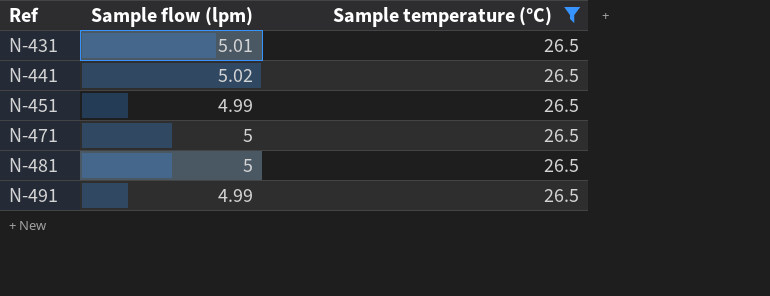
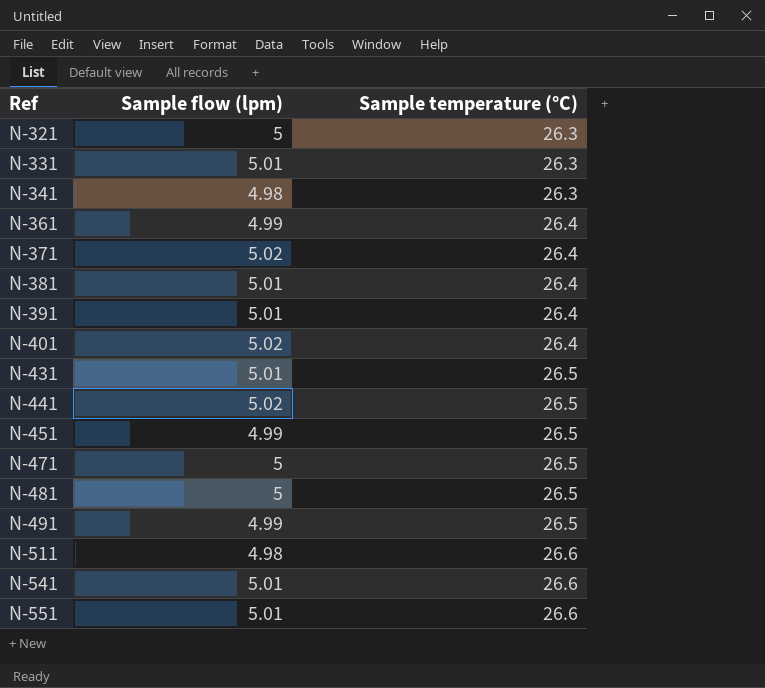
filter: Sample temperature (°C) = 26.5 -> none

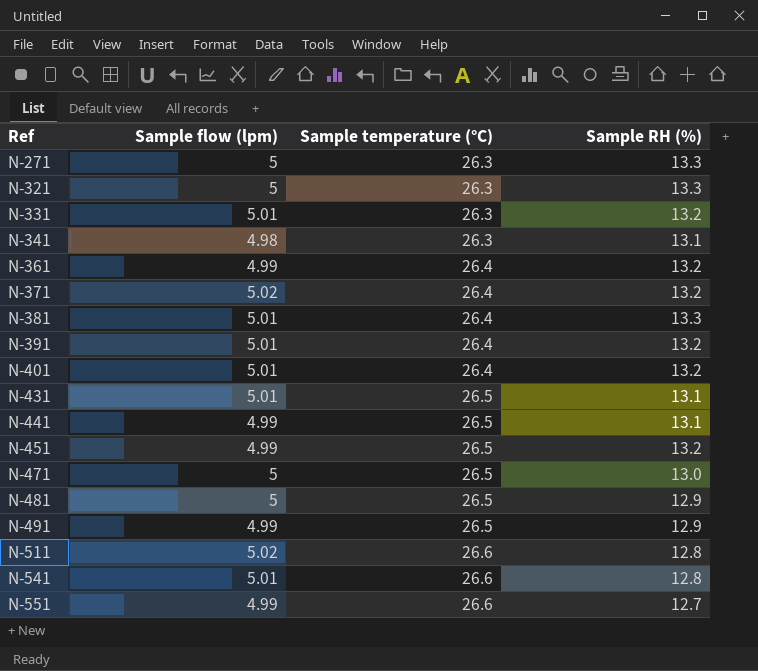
column Sample RH (%) | position: none -> 4
row N-271: none -> 5 | 26.3 | 13.3
N-401 | Sample flow (lpm): 5.02 -> 5.01
N-441 | Sample flow (lpm): 5.02 -> 4.99
N-511 | Sample flow (lpm): 4.98 -> 5.02
N-551 | Sample flow (lpm): 5.01 -> 4.99

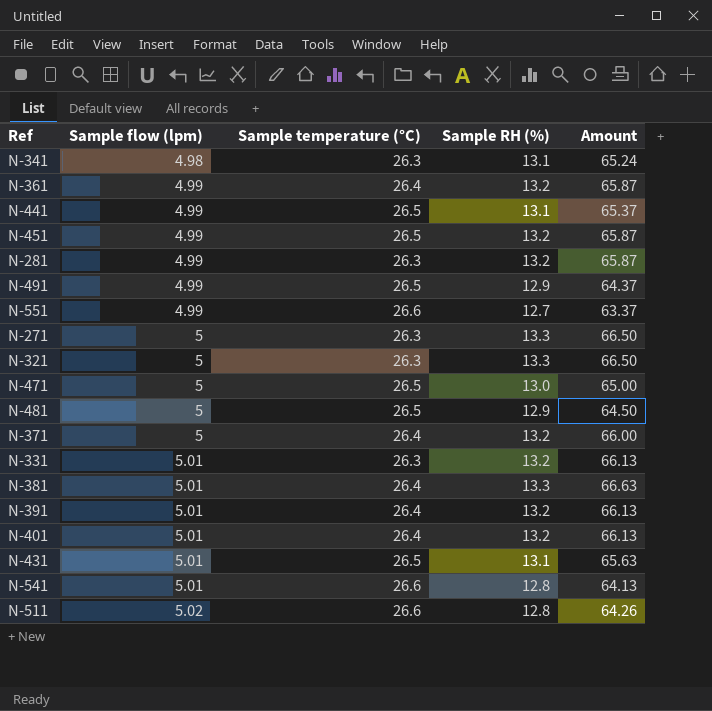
row order: Ref ascending -> Sample flow (lpm) ascending
column Amount | formula: none -> [Sample flow (lpm)] * [Sample RH (%)]
row N-281: none -> 4.99 | 26.3 | 13.2 | 65.87
N-371 | Sample flow (lpm): 5.02 -> 5

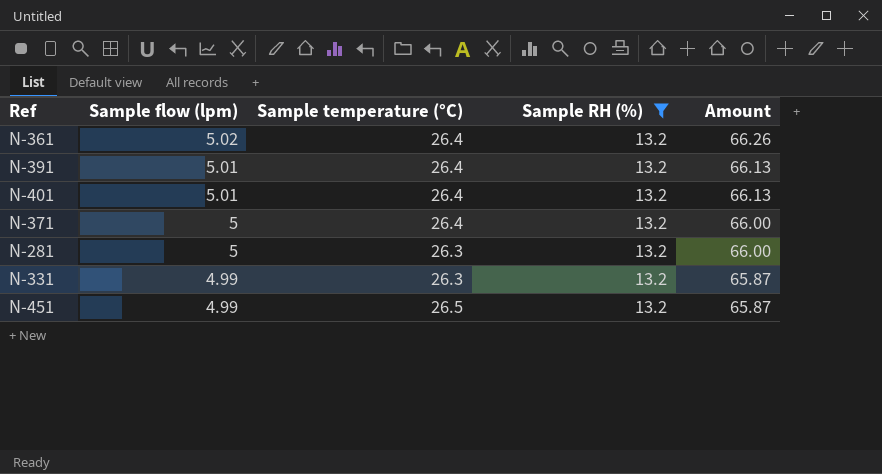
filter: none -> Sample RH (%) = 13.2
row order: Sample flow (lpm) ascending -> Sample flow (lpm) descending
N-361 | Sample flow (lpm): 4.99 -> 5.02
N-361 | Amount: 65.87 -> 66.26
N-281 | Sample flow (lpm): 4.99 -> 5
N-281 | Amount: 65.87 -> 66.00
N-331 | Sample flow (lpm): 5.01 -> 4.99
N-331 | Amount: 66.13 -> 65.87

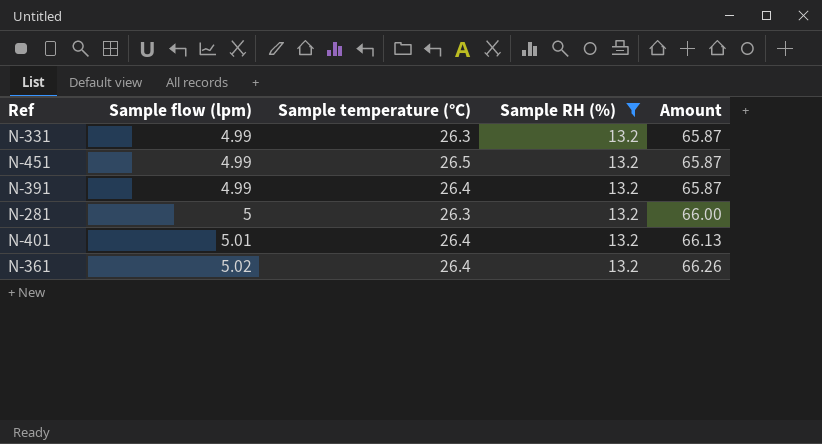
row order: Sample flow (lpm) descending -> Sample flow (lpm) ascending
row N-371: 5 | 26.4 | 13.2 | 66.00 -> none
N-391 | Sample flow (lpm): 5.01 -> 4.99
N-391 | Amount: 66.13 -> 65.87

